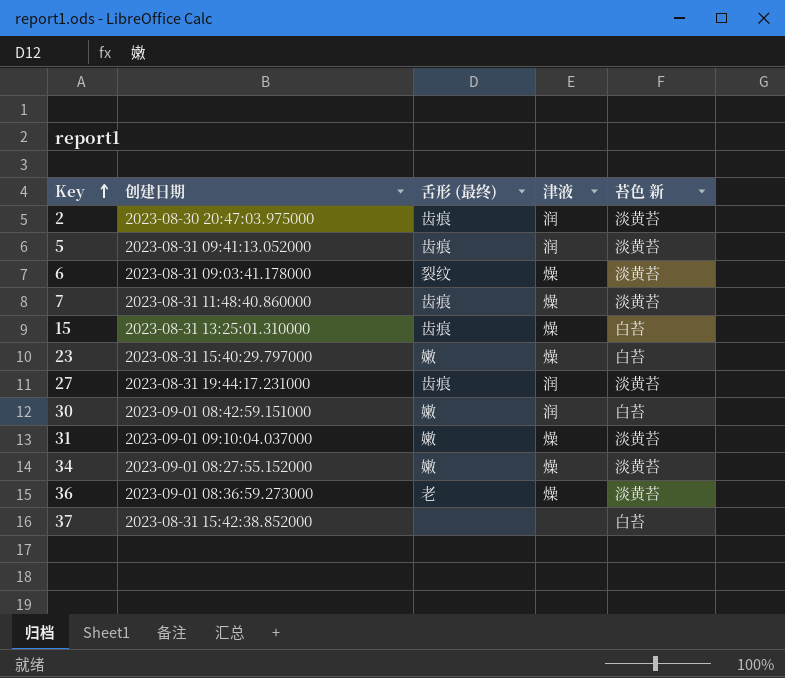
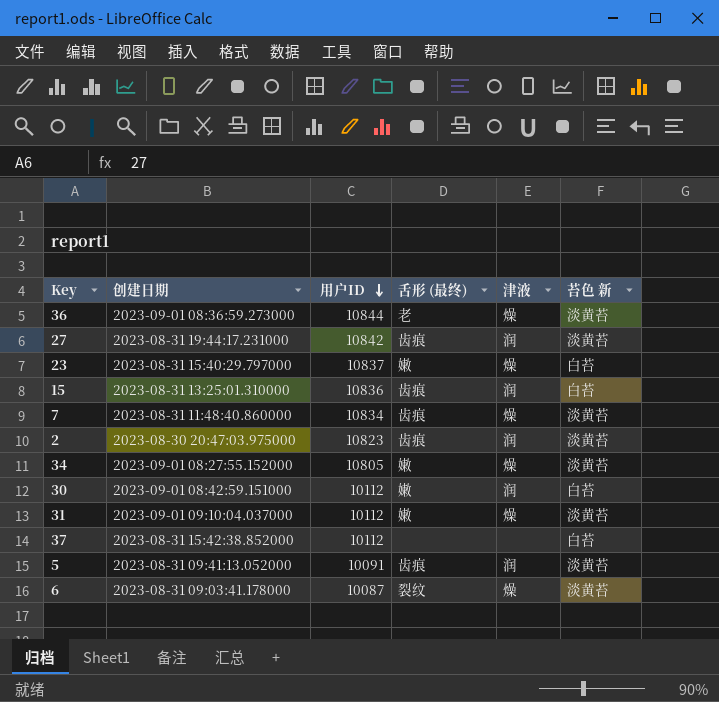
row order: Key ascending -> 用户ID descending
column 用户ID | position: none -> 3
15 | 津液: 燥 -> 润

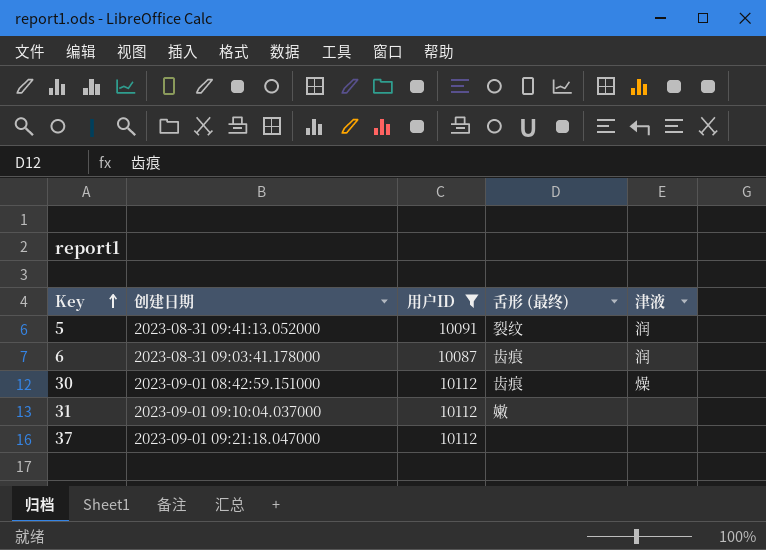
filter: none -> 用户ID <= 10112
row order: 用户ID descending -> Key ascending
column 苔色 新 | position: 6 -> none
5 | 舌形 (最终): 齿痕 -> 裂纹
6 | 舌形 (最终): 裂纹 -> 齿痕
6 | 津液: 燥 -> 润
30 | 舌形 (最终): 嫩 -> 齿痕
30 | 津液: 润 -> 燥
31 | 津液: 燥 -> none
37 | 创建日期: 2023-08-31 15:42:38.852000 -> 2023-09-01 09:21:18.047000

